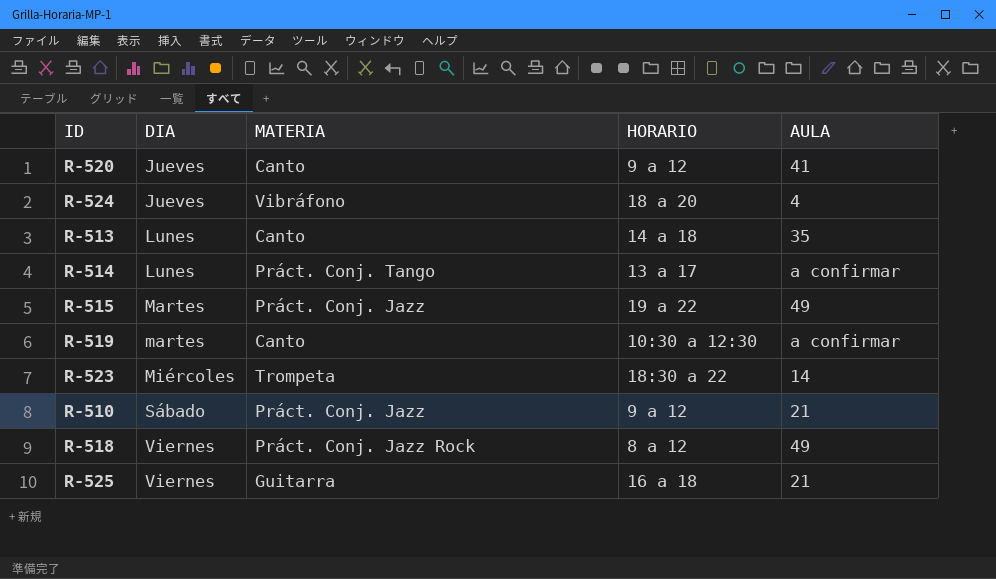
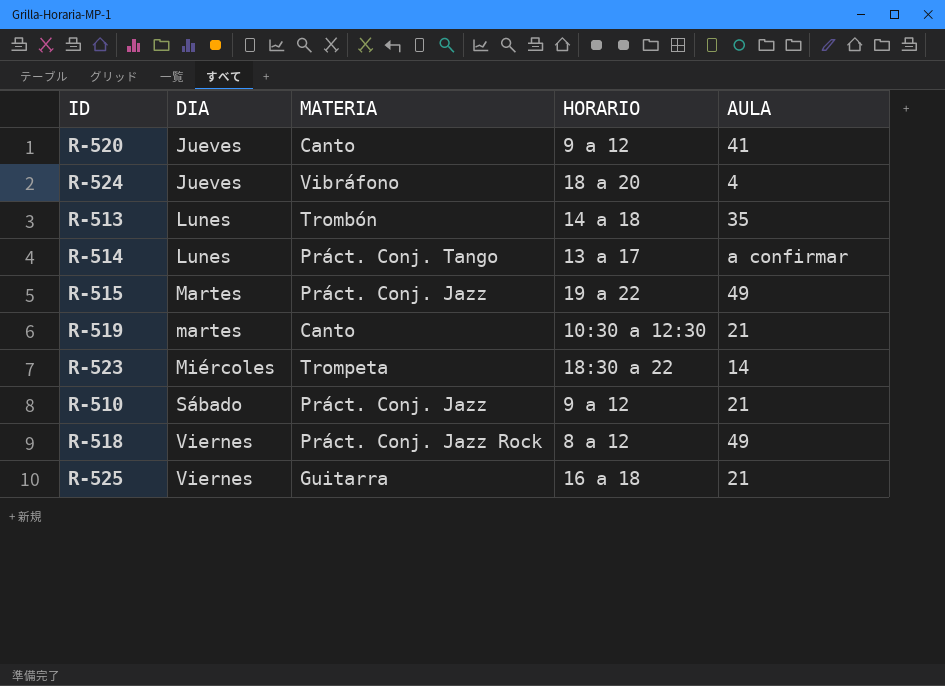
R-513 | MATERIA: Canto -> Trombón
R-519 | AULA: a confirmar -> 21

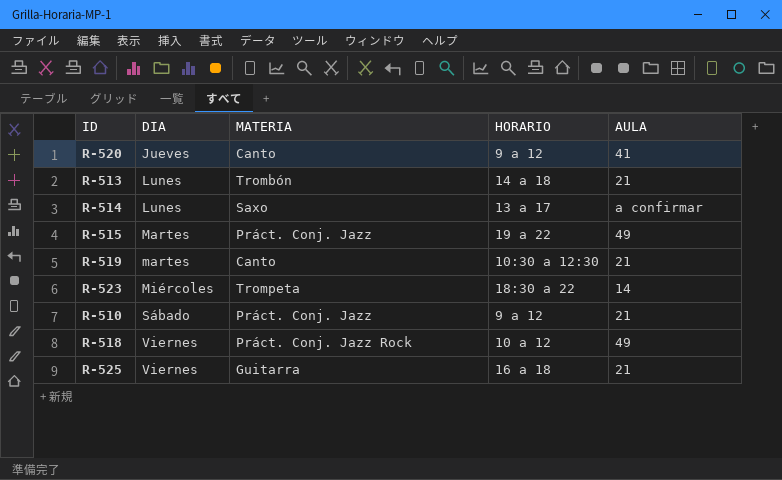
row R-524: Jueves | Vibráfono | 18 a 20 | 4 -> none
R-513 | AULA: 35 -> 21
R-514 | MATERIA: Práct. Conj. Tango -> Saxo
R-518 | HORARIO: 8 a 12 -> 10 a 12

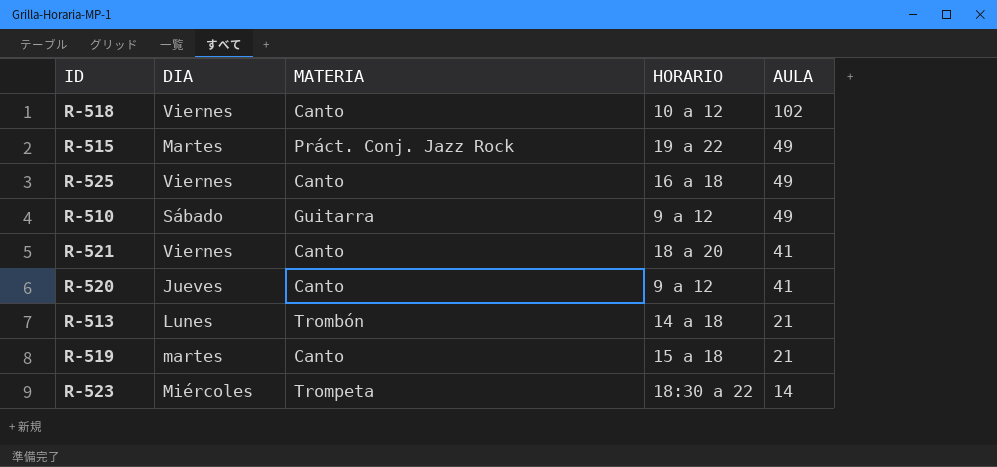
row order: DIA ascending -> AULA descending
row R-514: Lunes | Saxo | 13 a 17 | a confirmar -> none
R-518 | MATERIA: Práct. Conj. Jazz Rock -> Canto
R-518 | AULA: 49 -> 102
R-515 | MATERIA: Práct. Conj. Jazz -> Práct. Conj. Jazz Rock
R-525 | MATERIA: Guitarra -> Canto
R-525 | AULA: 21 -> 49
R-510 | MATERIA: Práct. Conj. Jazz -> Guitarra
R-510 | AULA: 21 -> 49
row R-521: none -> Viernes | Canto | 18 a 20 | 41
R-519 | HORARIO: 10:30 a 12:30 -> 15 a 18

